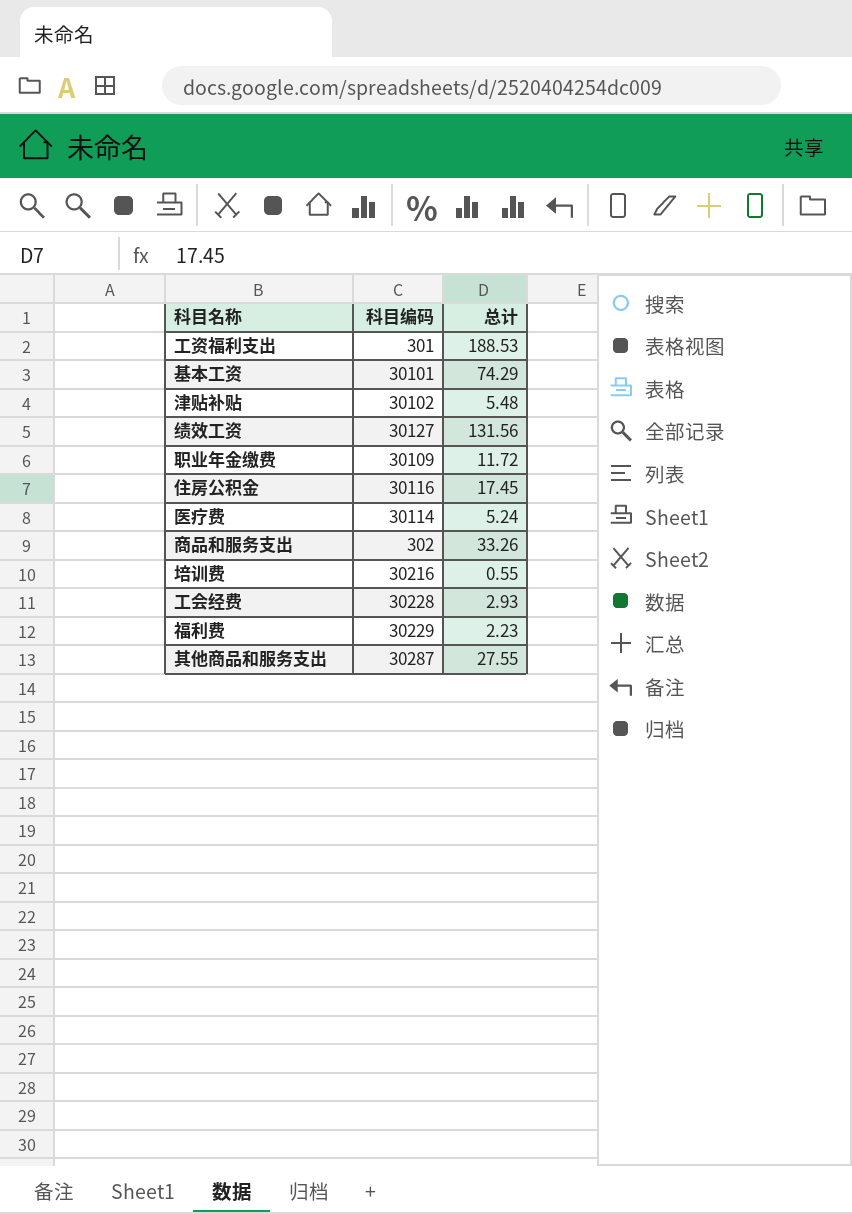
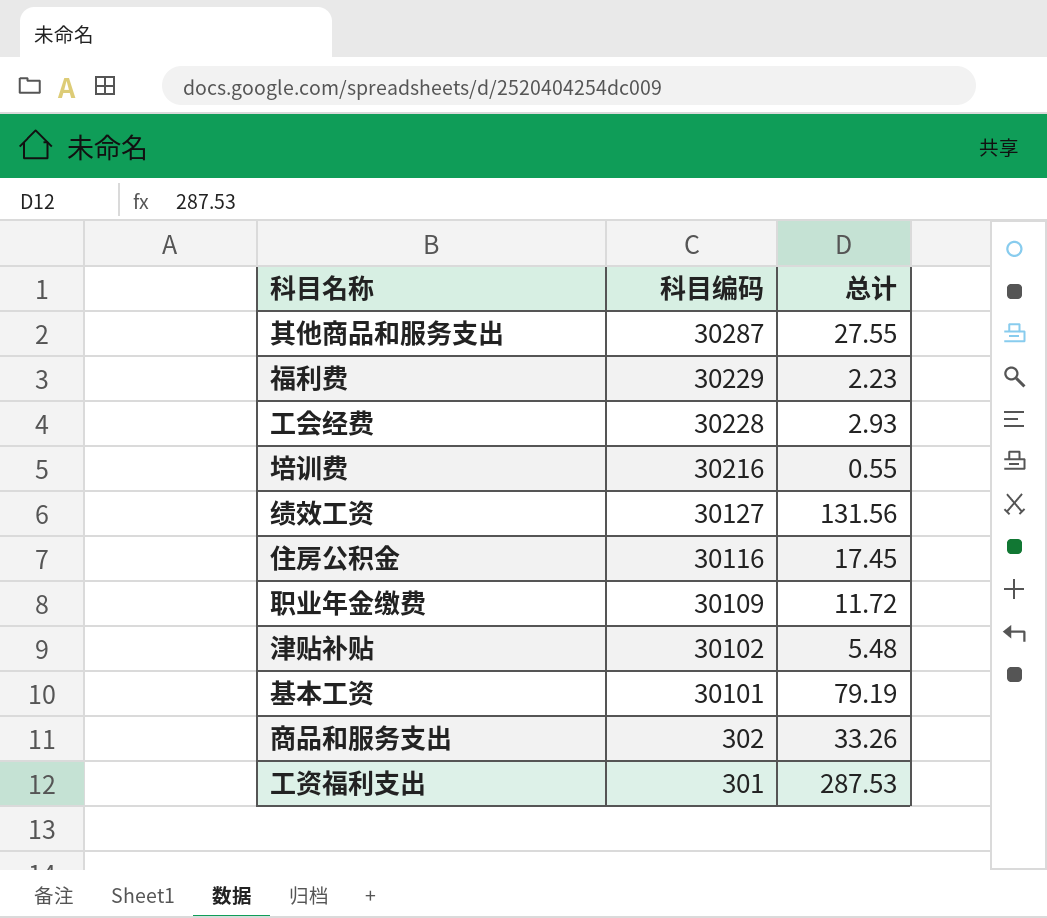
row order: none -> 科目编码 descending
row 医疗费: 30114 | 5.24 -> none
基本工资 | 总计: 74.29 -> 79.19
工资福利支出 | 总计: 188.53 -> 287.53

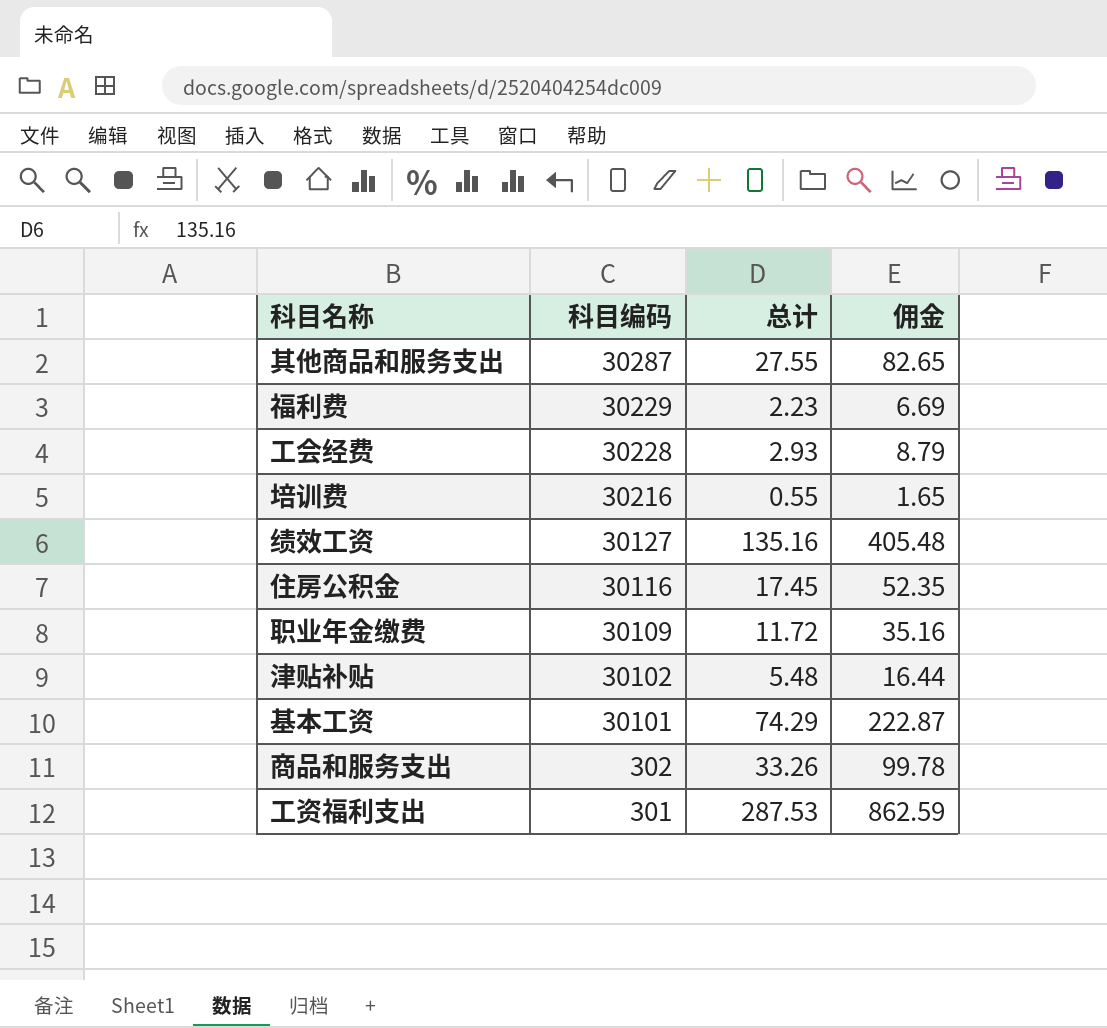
column 佣金 | formula: none -> [总计] * 3
绩效工资 | 总计: 131.56 -> 135.16
基本工资 | 总计: 79.19 -> 74.29

